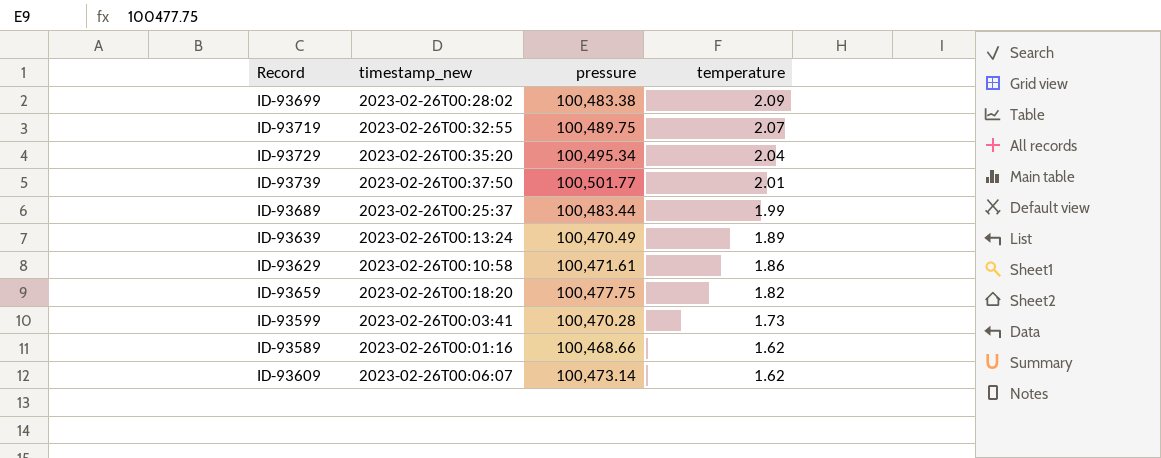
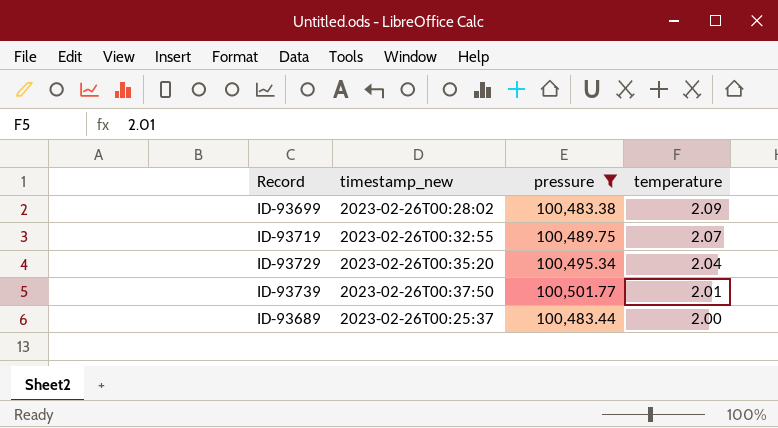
filter: none -> pressure >= 100,483.38
ID-93689 | temperature: 1.99 -> 2.00

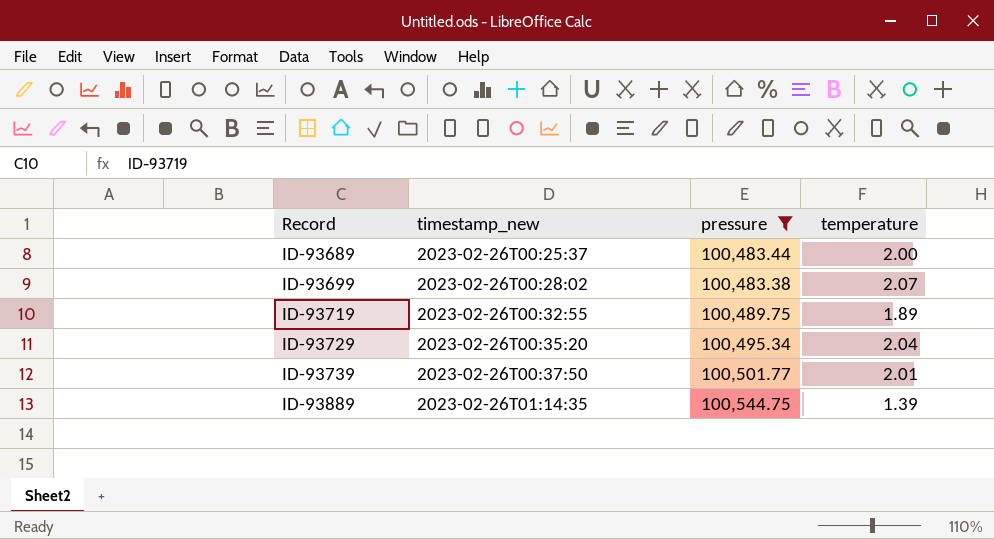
row order: temperature descending -> Record ascending
ID-93699 | temperature: 2.09 -> 2.07
ID-93719 | temperature: 2.07 -> 1.89
row ID-93889: none -> 2023-02-26T01:14:35 | 100,544.75 | 1.39

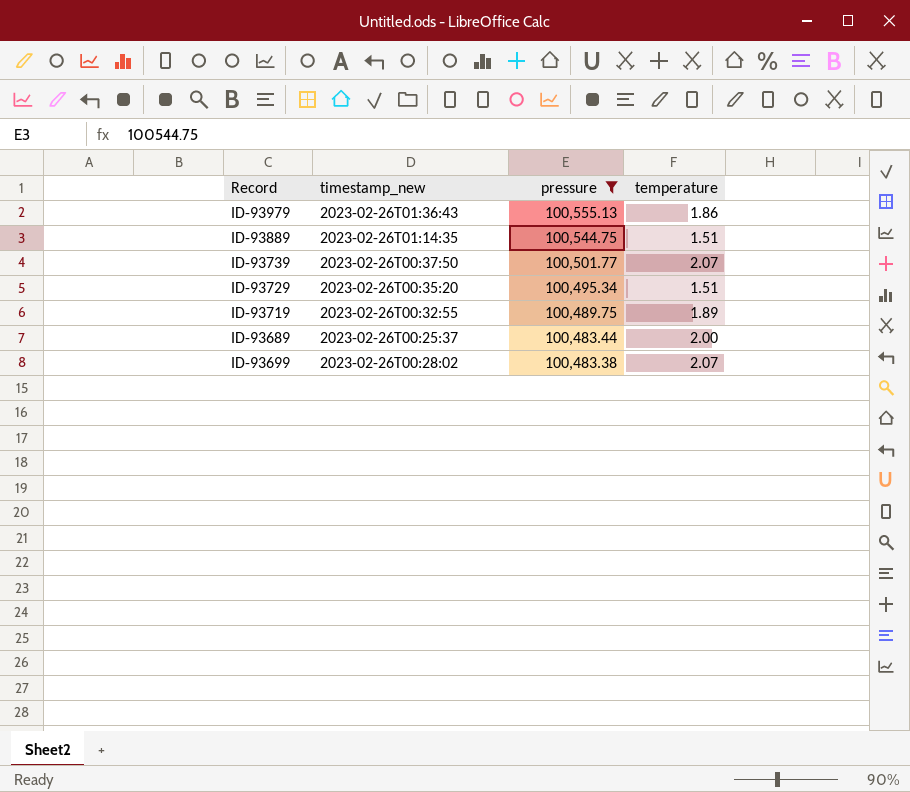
row order: Record ascending -> pressure descending
row ID-93979: none -> 2023-02-26T01:36:43 | 100,555.13 | 1.86
ID-93889 | temperature: 1.39 -> 1.51
ID-93739 | temperature: 2.01 -> 2.07
ID-93729 | temperature: 2.04 -> 1.51

